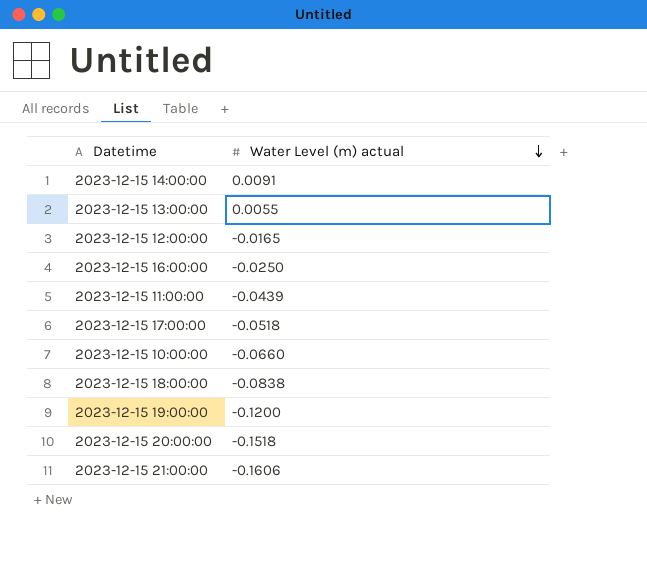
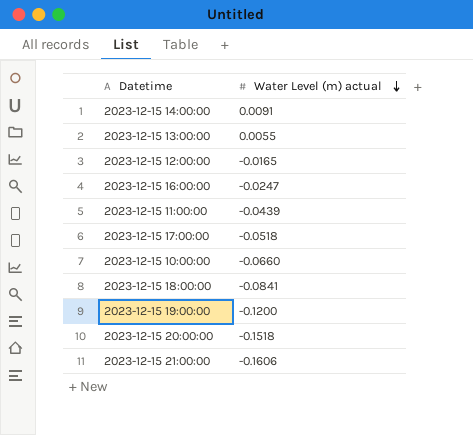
2023-12-15 16:00:00 | Water Level (m) actual: -0.0250 -> -0.0247
2023-12-15 18:00:00 | Water Level (m) actual: -0.0838 -> -0.0841

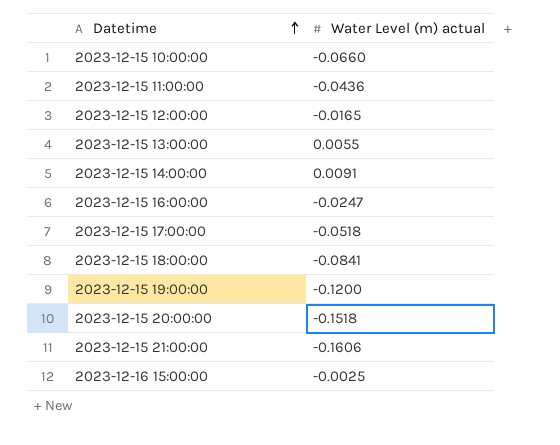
row order: Water Level (m) actual descending -> Datetime ascending
2023-12-15 11:00:00 | Water Level (m) actual: -0.0439 -> -0.0436
row 2023-12-16 15:00:00: none -> -0.0025

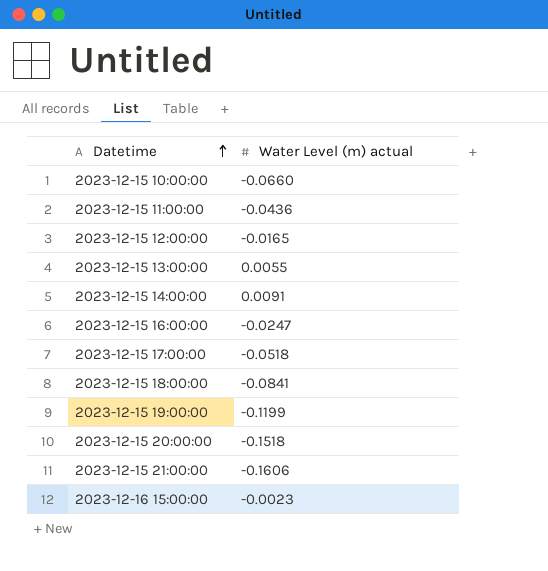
2023-12-15 19:00:00 | Water Level (m) actual: -0.1200 -> -0.1199
2023-12-16 15:00:00 | Water Level (m) actual: -0.0025 -> -0.0023

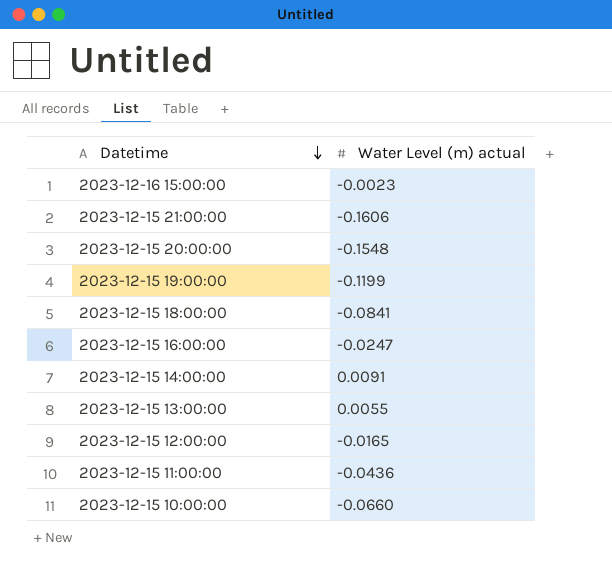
row order: Datetime ascending -> Datetime descending
row 2023-12-15 17:00:00: -0.0518 -> none
2023-12-15 20:00:00 | Water Level (m) actual: -0.1518 -> -0.1548

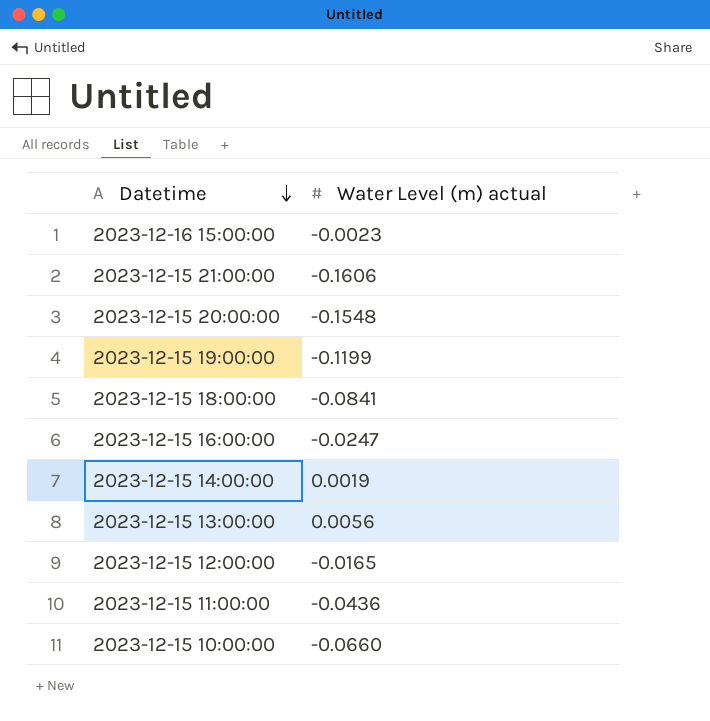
2023-12-15 14:00:00 | Water Level (m) actual: 0.0091 -> 0.0019
2023-12-15 13:00:00 | Water Level (m) actual: 0.0055 -> 0.0056

